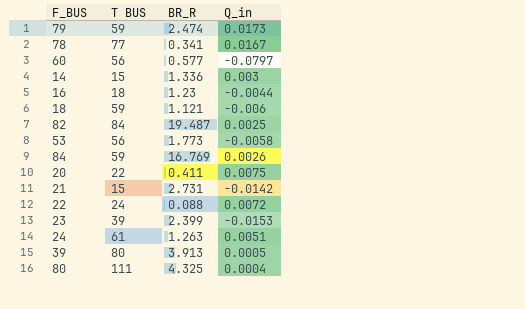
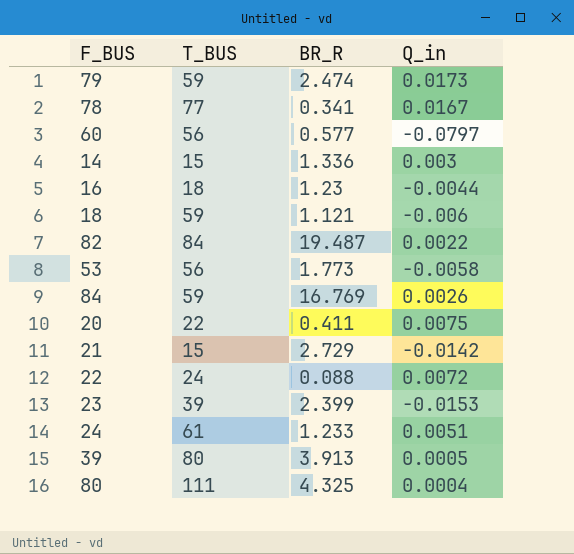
column name: T BUS -> T_BUS
82 | Q_in: 0.0025 -> 0.0022
21 | BR_R: 2.731 -> 2.729
24 | BR_R: 1.263 -> 1.233

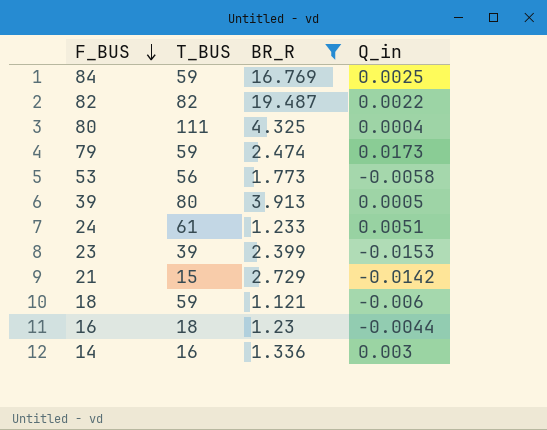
filter: none -> BR_R >= 1.121
row order: none -> F_BUS descending
84 | Q_in: 0.0026 -> 0.0025
82 | T_BUS: 84 -> 82
14 | T_BUS: 15 -> 16

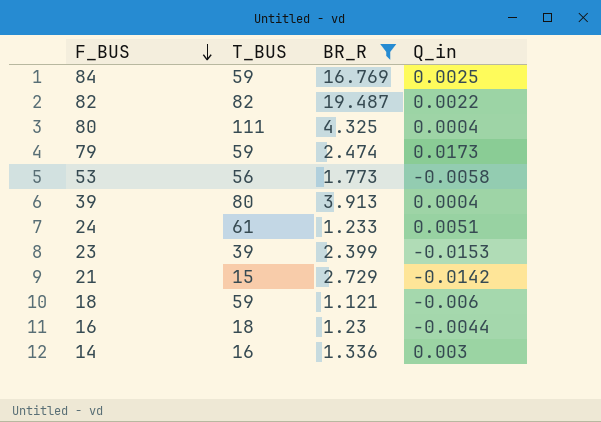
39 | Q_in: 0.0005 -> 0.0004

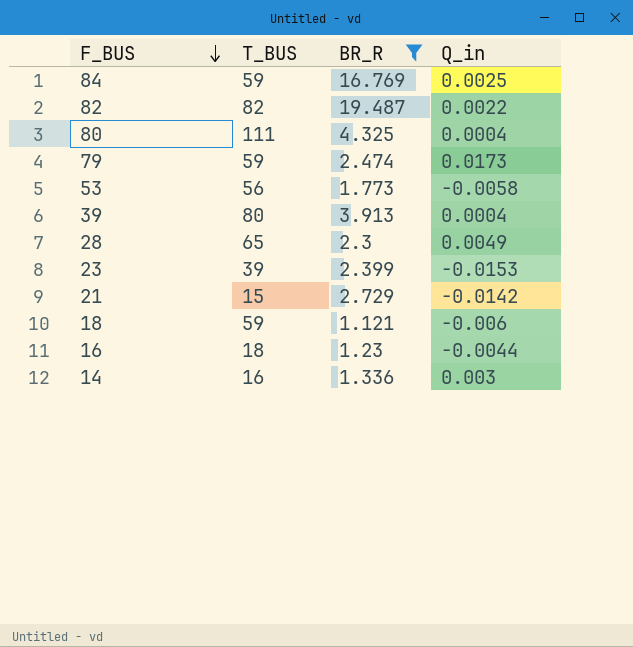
row 24: 61 | 1.233 | 0.0051 -> none
row 28: none -> 65 | 2.3 | 0.0049

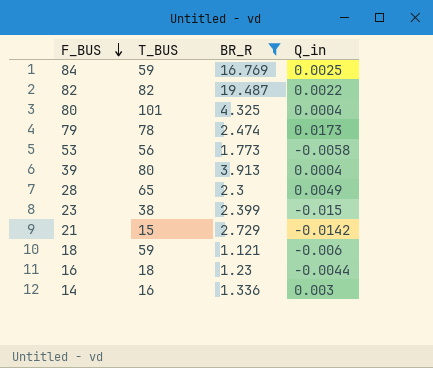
80 | T_BUS: 111 -> 101
79 | T_BUS: 59 -> 78
23 | T_BUS: 39 -> 38
23 | Q_in: -0.0153 -> -0.015

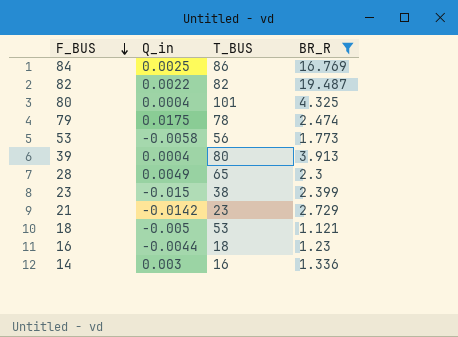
column Q_in | position: 4 -> 2
84 | T_BUS: 59 -> 86
79 | Q_in: 0.0173 -> 0.0175
21 | T_BUS: 15 -> 23
18 | Q_in: -0.006 -> -0.005
18 | T_BUS: 59 -> 53

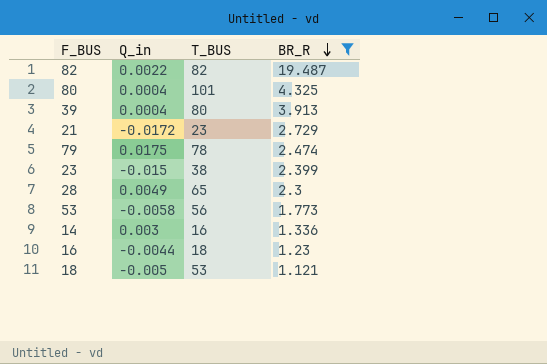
row order: F_BUS descending -> BR_R descending
row 84: 0.0025 | 86 | 16.769 -> none
21 | Q_in: -0.0142 -> -0.0172

